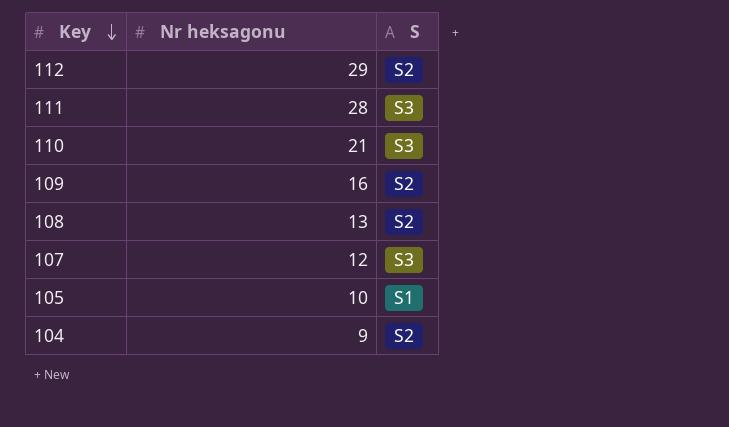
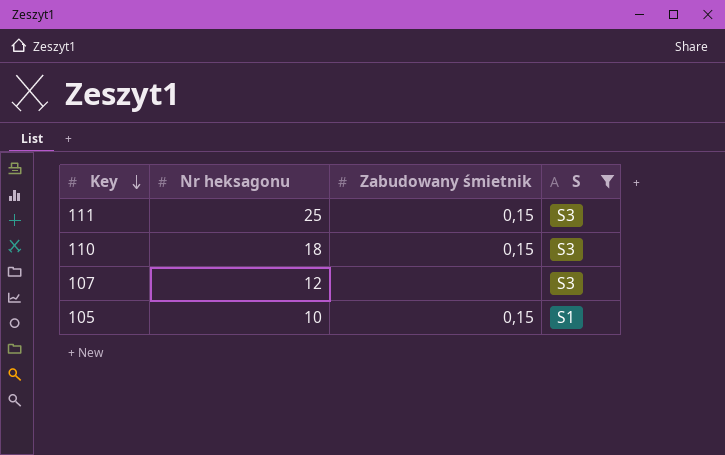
filter: none -> S != S2
column Zabudowany śmietnik | position: none -> 3
111 | Nr heksagonu: 28 -> 25
110 | Nr heksagonu: 21 -> 18

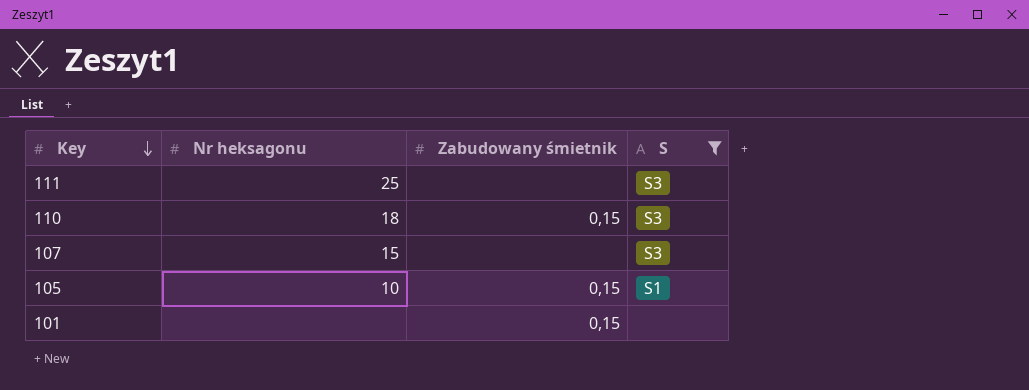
111 | Zabudowany śmietnik: 0,15 -> none
107 | Nr heksagonu: 12 -> 15
row 101: none -> none | 0,15 | none

